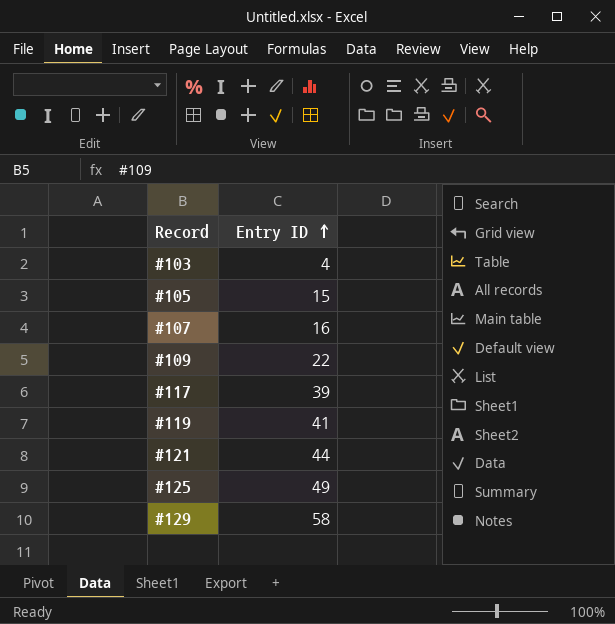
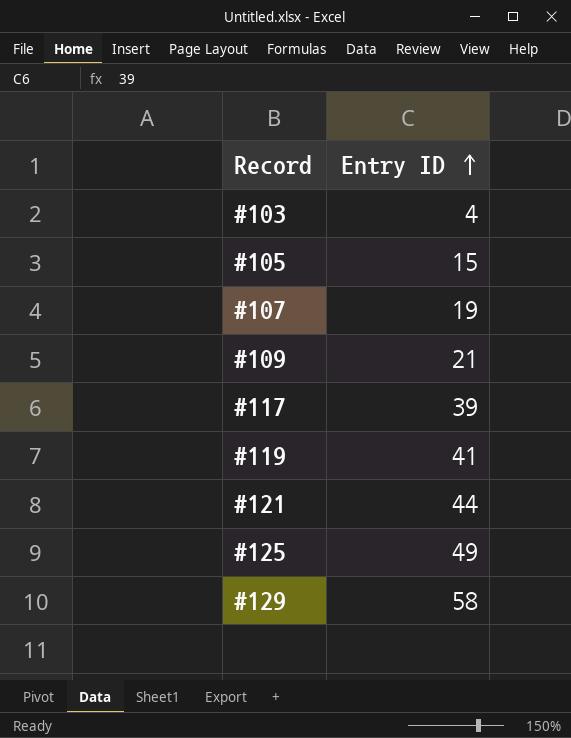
#107 | Entry ID: 16 -> 19
#109 | Entry ID: 22 -> 21

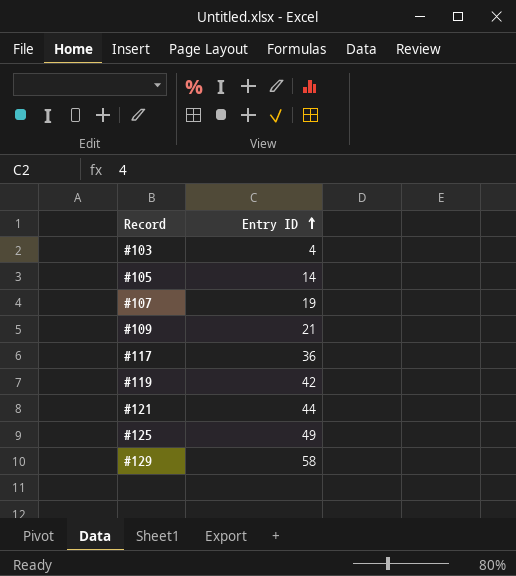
#105 | Entry ID: 15 -> 14
#117 | Entry ID: 39 -> 36
#119 | Entry ID: 41 -> 42

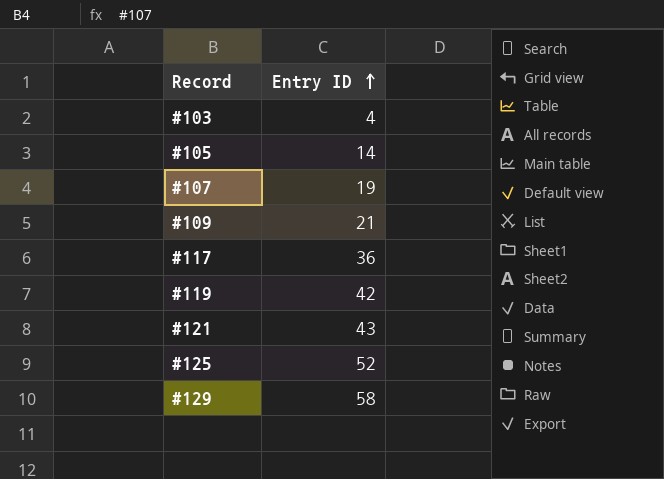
#121 | Entry ID: 44 -> 43
#125 | Entry ID: 49 -> 52

